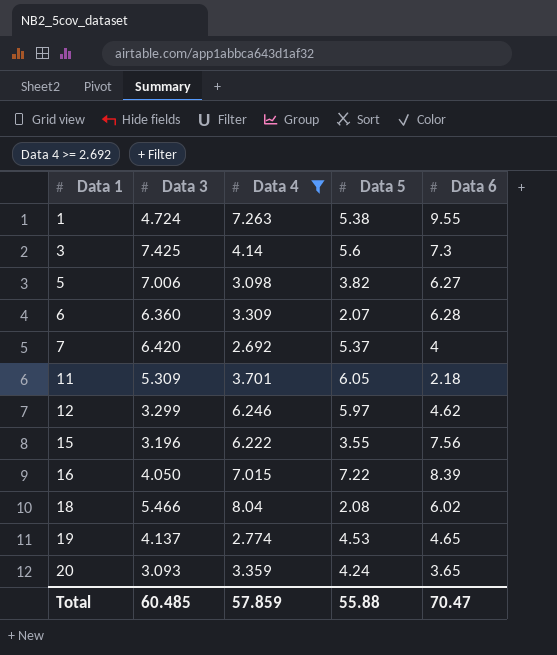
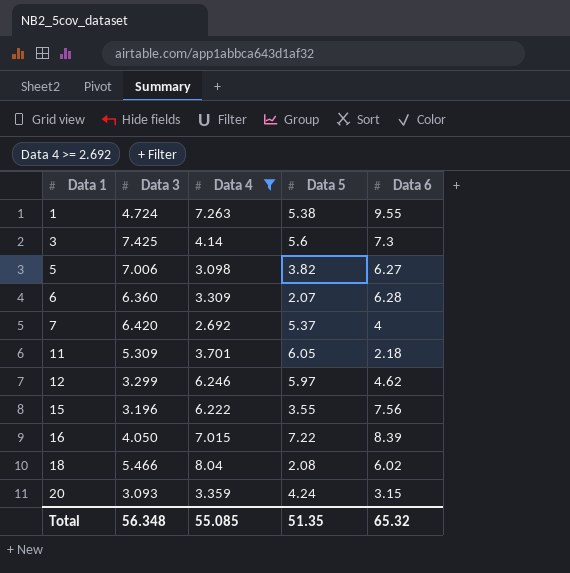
row 19: 4.137 | 2.774 | 4.53 | 4.65 -> none
20 | Data 6: 3.65 -> 3.15
Total | Data 3: 60.485 -> 56.348
Total | Data 4: 57.859 -> 55.085
Total | Data 5: 55.88 -> 51.35
Total | Data 6: 70.47 -> 65.32

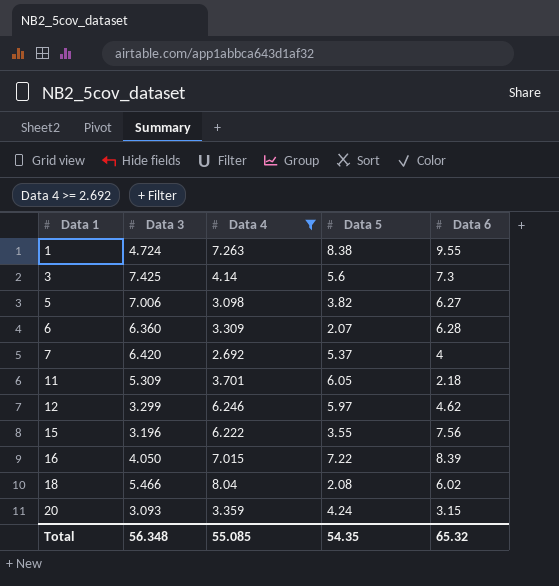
1 | Data 5: 5.38 -> 8.38
Total | Data 5: 51.35 -> 54.35

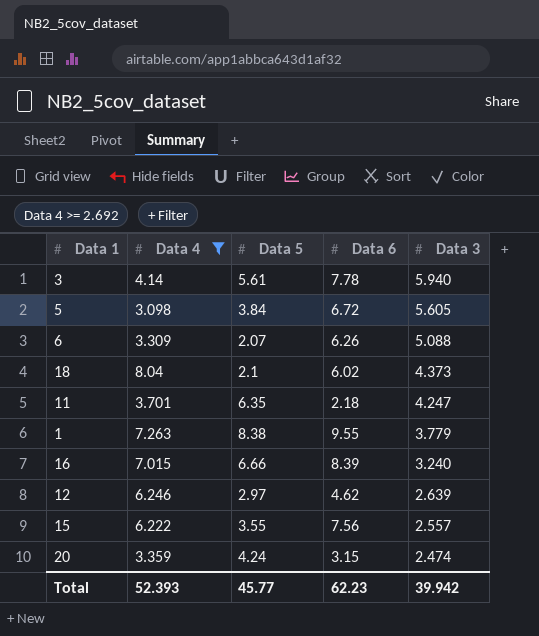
row order: Data 1 ascending -> Data 3 descending
column Data 3 | position: 2 -> 5
row 7: 6.420 | 2.692 | 5.37 | 4 -> none
3 | Data 5: 5.6 -> 5.61
3 | Data 6: 7.3 -> 7.78
3 | Data 3: 7.425 -> 5.940
5 | Data 5: 3.82 -> 3.84
5 | Data 6: 6.27 -> 6.72
5 | Data 3: 7.006 -> 5.605
6 | Data 6: 6.28 -> 6.26
6 | Data 3: 6.360 -> 5.088
18 | Data 5: 2.08 -> 2.1
18 | Data 3: 5.466 -> 4.373
11 | Data 5: 6.05 -> 6.35
11 | Data 3: 5.309 -> 4.247
1 | Data 3: 4.724 -> 3.779
16 | Data 5: 7.22 -> 6.66
16 | Data 3: 4.050 -> 3.240
12 | Data 5: 5.97 -> 2.97
12 | Data 3: 3.299 -> 2.639
15 | Data 3: 3.196 -> 2.557
20 | Data 3: 3.093 -> 2.474
Total | Data 4: 55.085 -> 52.393
Total | Data 5: 54.35 -> 45.77
Total | Data 6: 65.32 -> 62.23
Total | Data 3: 56.348 -> 39.942

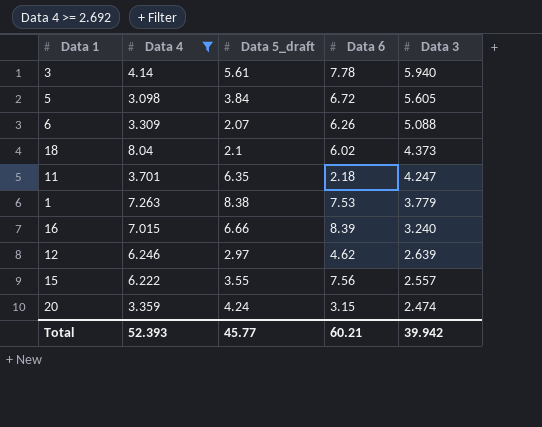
column name: Data 5 -> Data 5_draft
1 | Data 6: 9.55 -> 7.53
Total | Data 6: 62.23 -> 60.21

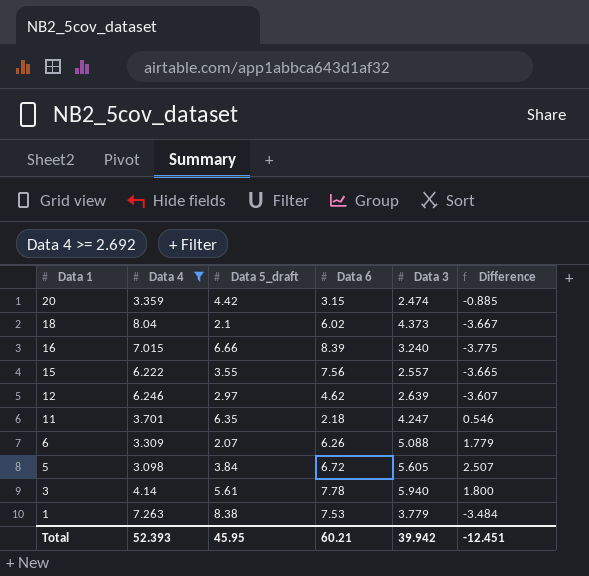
row order: Data 3 descending -> Data 1 descending
column Difference | formula: none -> [Data 3] - [Data 4]
20 | Data 5_draft: 4.24 -> 4.42
Total | Data 5_draft: 45.77 -> 45.95

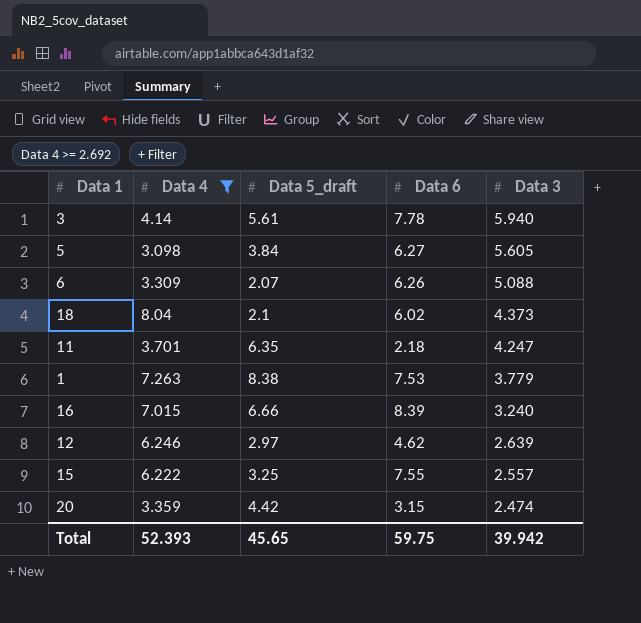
row order: Data 1 descending -> Data 3 descending
column Difference | formula: [Data 3] - [Data 4] -> none
5 | Data 6: 6.72 -> 6.27
15 | Data 5_draft: 3.55 -> 3.25
15 | Data 6: 7.56 -> 7.55
Total | Data 5_draft: 45.95 -> 45.65
Total | Data 6: 60.21 -> 59.75

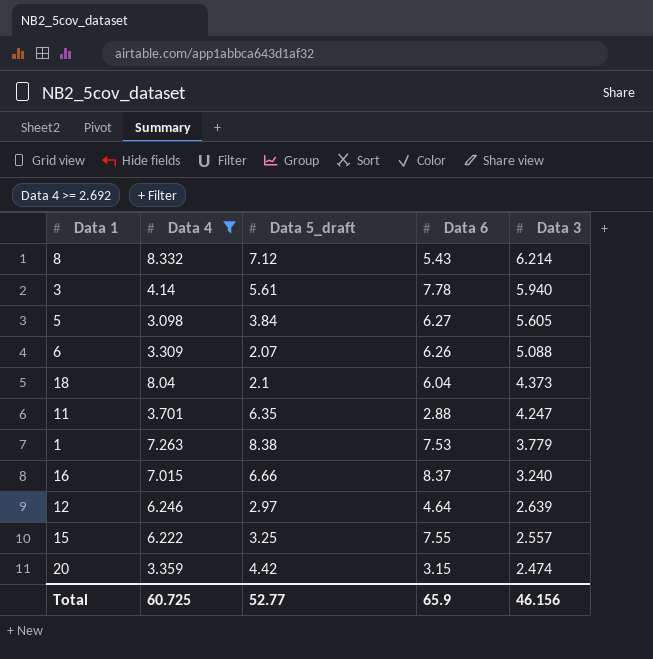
row 8: none -> 8.332 | 7.12 | 5.43 | 6.214
18 | Data 6: 6.02 -> 6.04
11 | Data 6: 2.18 -> 2.88
16 | Data 6: 8.39 -> 8.37
12 | Data 6: 4.62 -> 4.64
Total | Data 4: 52.393 -> 60.725
Total | Data 5_draft: 45.65 -> 52.77
Total | Data 6: 59.75 -> 65.9
Total | Data 3: 39.942 -> 46.156

